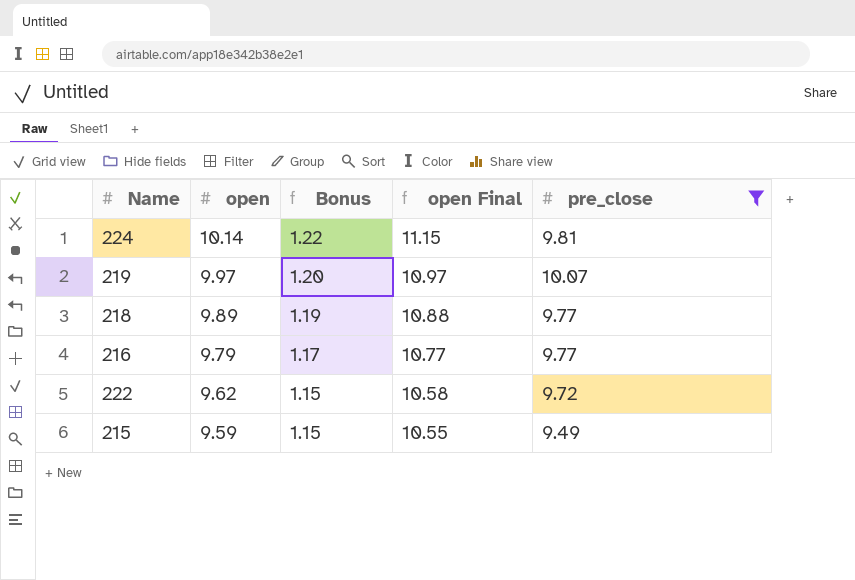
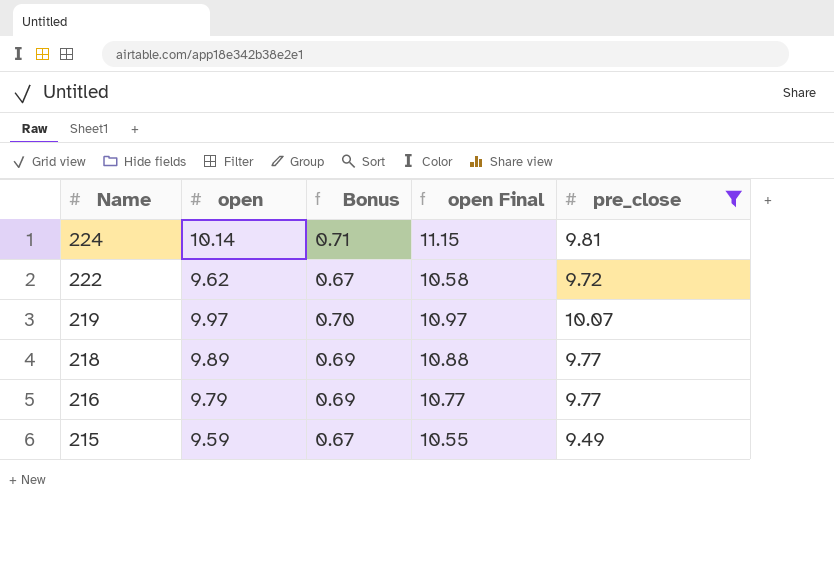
row order: open descending -> Name descending
column Bonus | formula: [open] * 0.12 -> [open] * 0.07

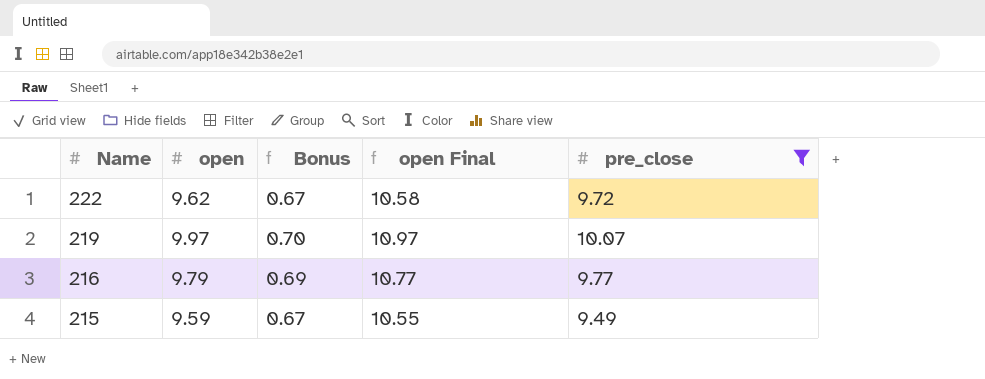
row 224: 10.14 | 0.71 | 11.15 | 9.81 -> none
row 218: 9.89 | 0.69 | 10.88 | 9.77 -> none

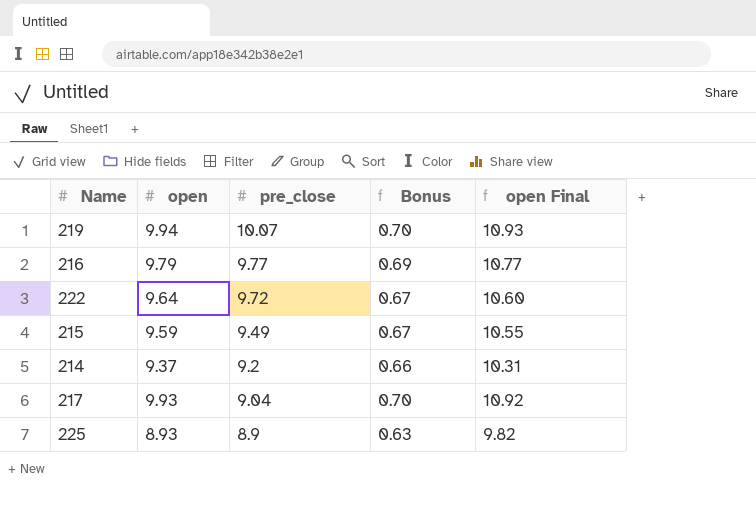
filter: pre_close >= 9.49 -> none
row order: Name descending -> pre_close descending
column pre_close | position: 5 -> 3
219 | open: 9.97 -> 9.94
219 | open Final: 10.97 -> 10.93
222 | open: 9.62 -> 9.64
222 | open Final: 10.58 -> 10.60

